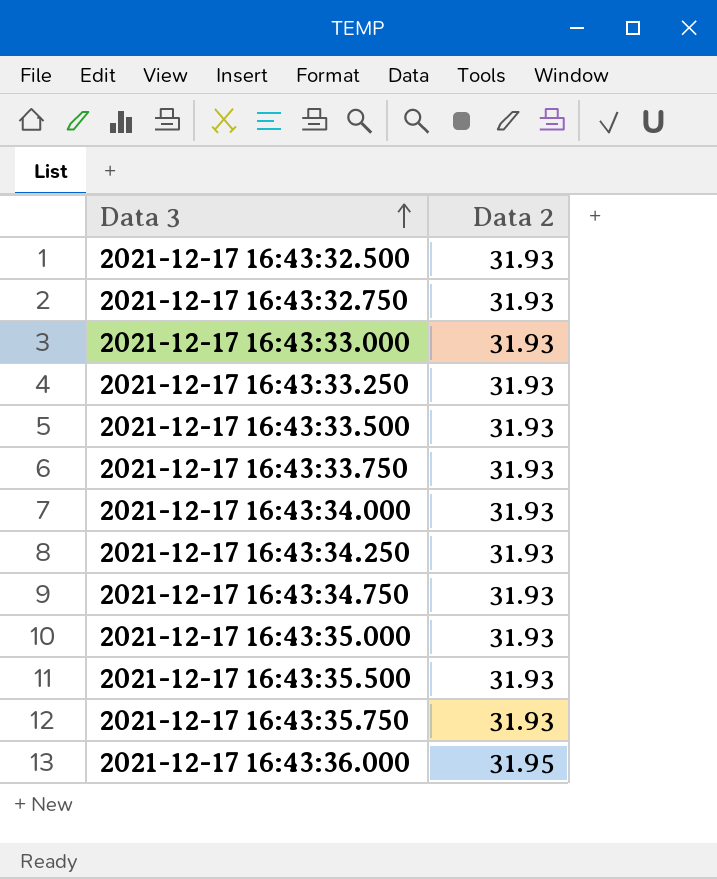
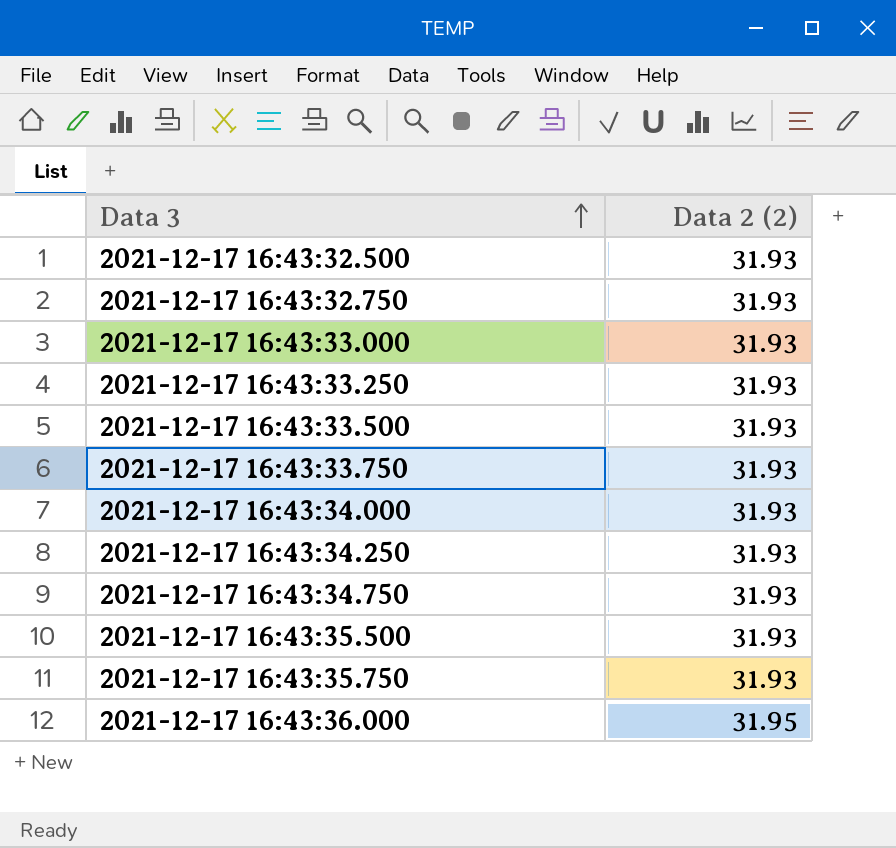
column name: Data 2 -> Data 2 (2)
row 2021-12-17 16:43:35.000: 31.93 -> none

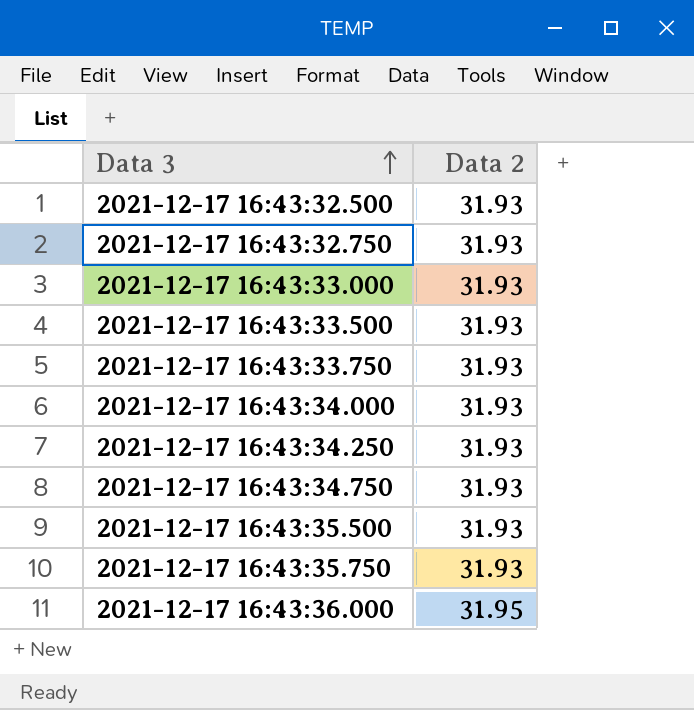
column name: Data 2 (2) -> Data 2
row 2021-12-17 16:43:33.250: 31.93 -> none

